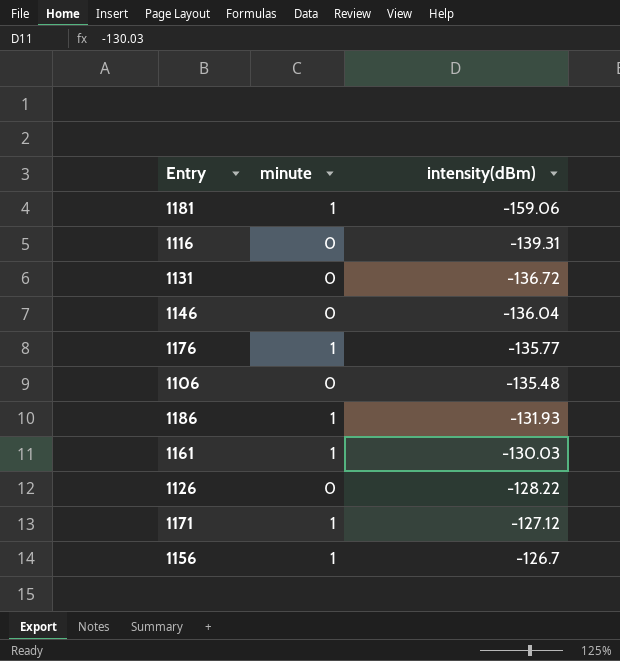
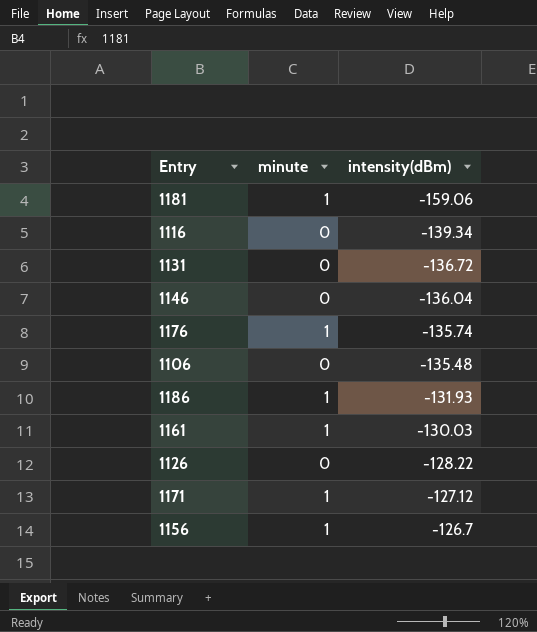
1116 | intensity(dBm): -139.31 -> -139.34
1176 | intensity(dBm): -135.77 -> -135.74

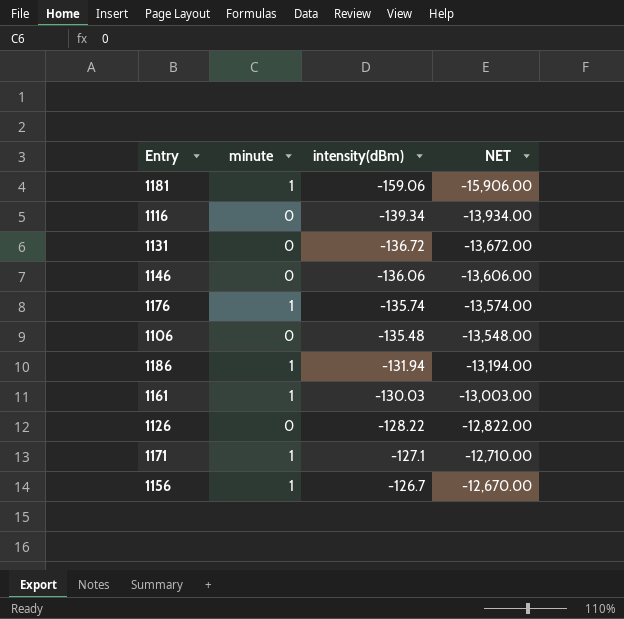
column NET | formula: none -> [intensity(dBm)] * 100
1146 | intensity(dBm): -136.04 -> -136.06
1186 | intensity(dBm): -131.93 -> -131.94
1171 | intensity(dBm): -127.12 -> -127.1

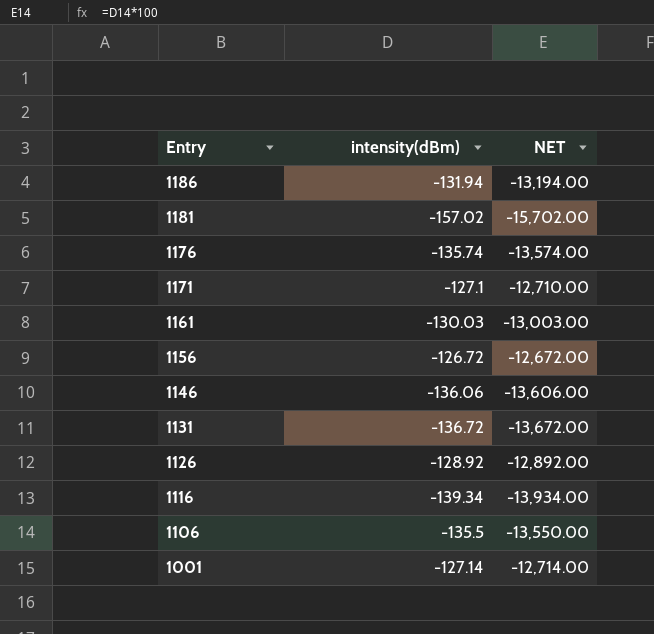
row order: intensity(dBm) ascending -> Entry descending
column minute | position: 2 -> none
1181 | intensity(dBm): -159.06 -> -157.02
1181 | NET: -15,906.00 -> -15,702.00
1156 | intensity(dBm): -126.7 -> -126.72
1156 | NET: -12,670.00 -> -12,672.00
1126 | intensity(dBm): -128.22 -> -128.92
1126 | NET: -12,822.00 -> -12,892.00
1106 | intensity(dBm): -135.48 -> -135.5
1106 | NET: -13,548.00 -> -13,550.00
row 1001: none -> -127.14 | -12,714.00

